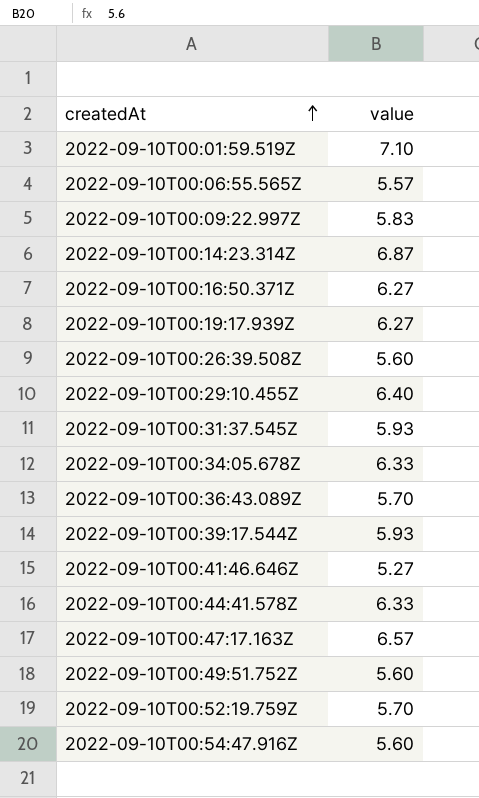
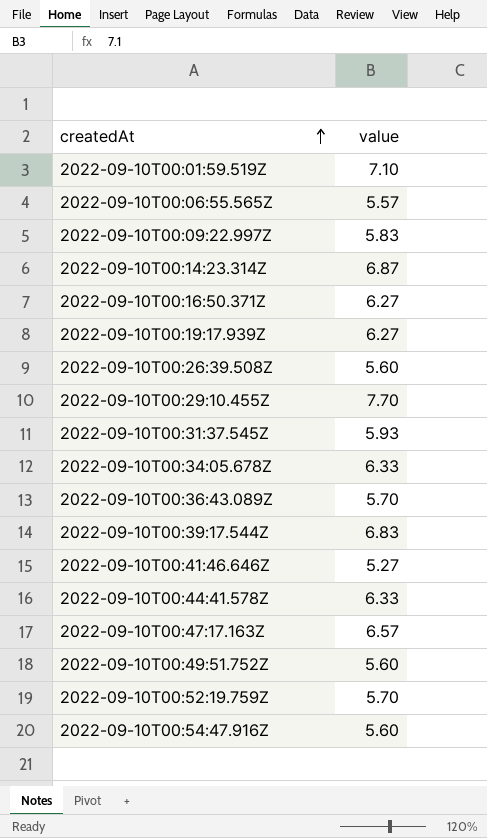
2022-09-10T00:29:10.455Z | value: 6.40 -> 7.70
2022-09-10T00:39:17.544Z | value: 5.93 -> 6.83

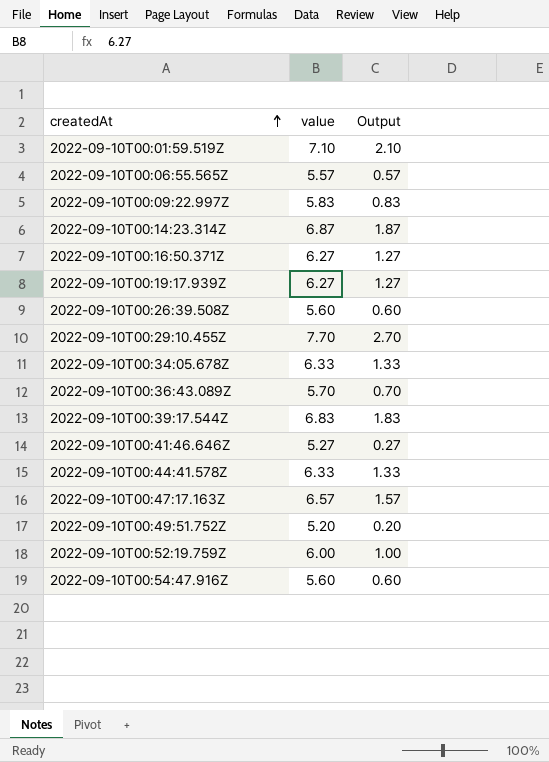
column Output | formula: none -> [value] - 5
row 2022-09-10T00:31:37.545Z: 5.93 -> none
2022-09-10T00:49:51.752Z | value: 5.60 -> 5.20
2022-09-10T00:52:19.759Z | value: 5.70 -> 6.00

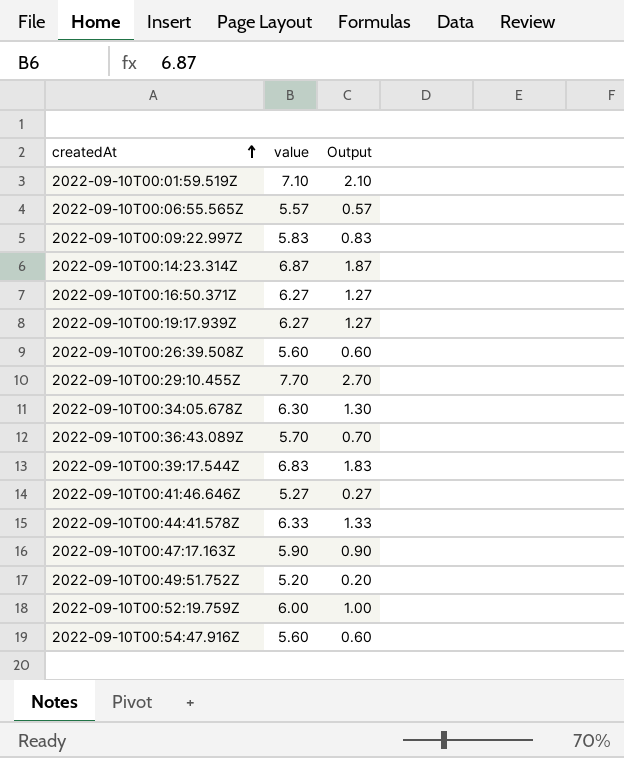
2022-09-10T00:34:05.678Z | value: 6.33 -> 6.30
2022-09-10T00:34:05.678Z | Output: 1.33 -> 1.30
2022-09-10T00:47:17.163Z | value: 6.57 -> 5.90
2022-09-10T00:47:17.163Z | Output: 1.57 -> 0.90

